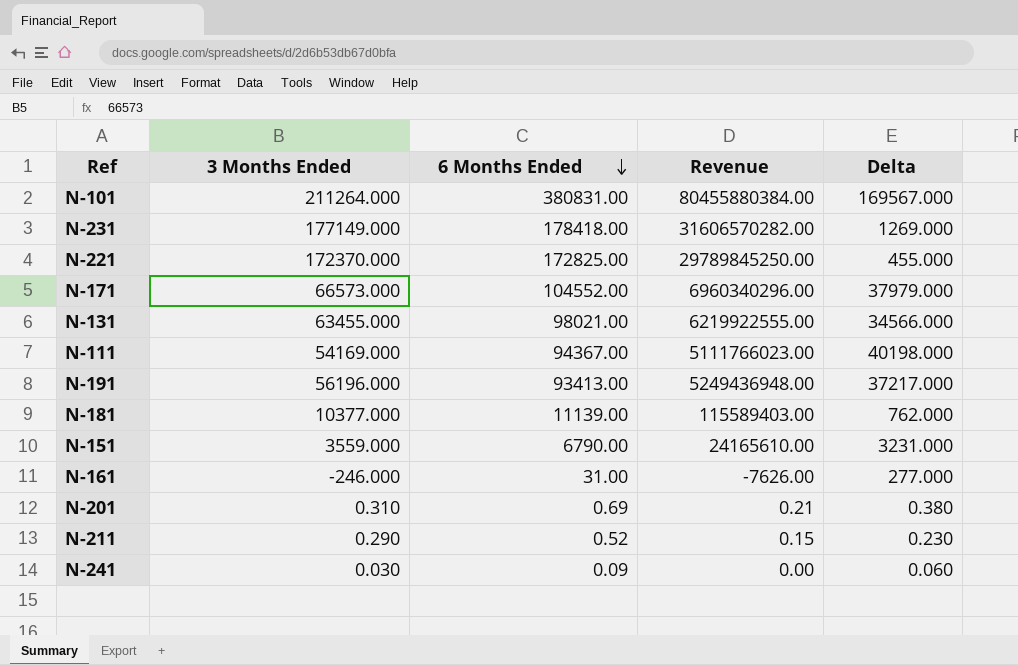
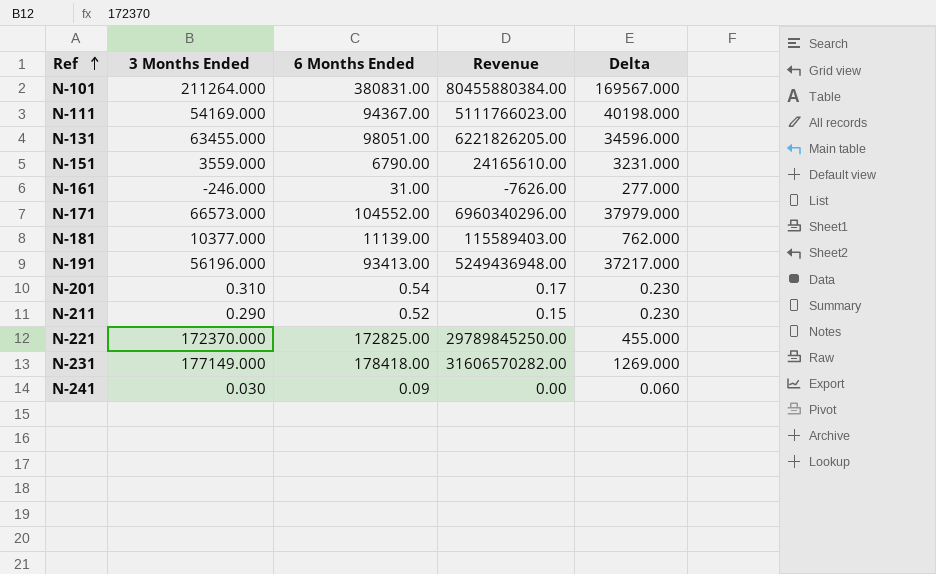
row order: 6 Months Ended descending -> Ref ascending
N-131 | 6 Months Ended: 98021.00 -> 98051.00
N-131 | Revenue: 6219922555.00 -> 6221826205.00
N-131 | Delta: 34566.000 -> 34596.000
N-201 | 6 Months Ended: 0.69 -> 0.54
N-201 | Revenue: 0.21 -> 0.17
N-201 | Delta: 0.380 -> 0.230

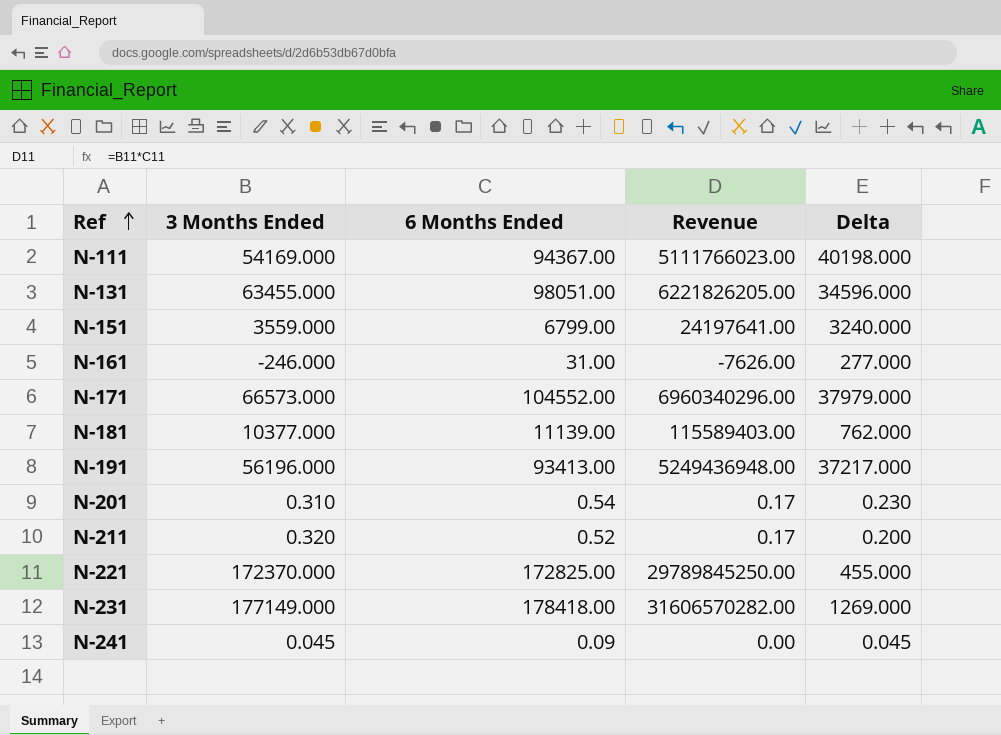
row N-101: 211264.000 | 380831.00 | 80455880384.00 | 169567.000 -> none
N-151 | 6 Months Ended: 6790.00 -> 6799.00
N-151 | Revenue: 24165610.00 -> 24197641.00
N-151 | Delta: 3231.000 -> 3240.000
N-211 | 3 Months Ended: 0.290 -> 0.320
N-211 | Revenue: 0.15 -> 0.17
N-211 | Delta: 0.230 -> 0.200
N-241 | 3 Months Ended: 0.030 -> 0.045
N-241 | Delta: 0.060 -> 0.045

